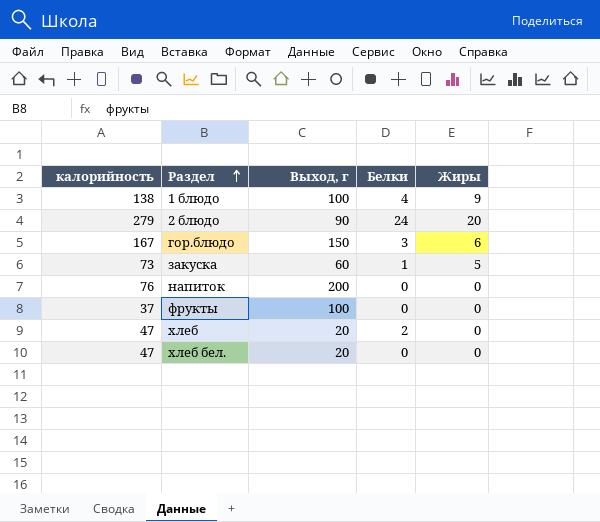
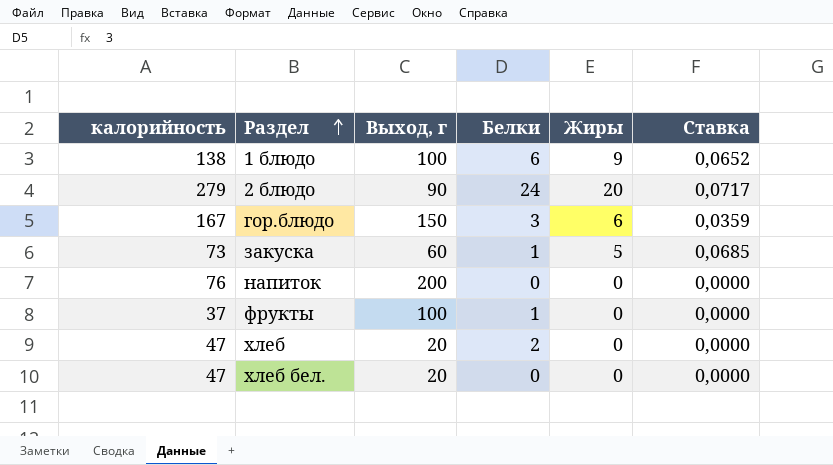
column Ставка | formula: none -> [Жиры] / [калорийность]
1 блюдо | Белки: 4 -> 6
фрукты | Белки: 0 -> 1

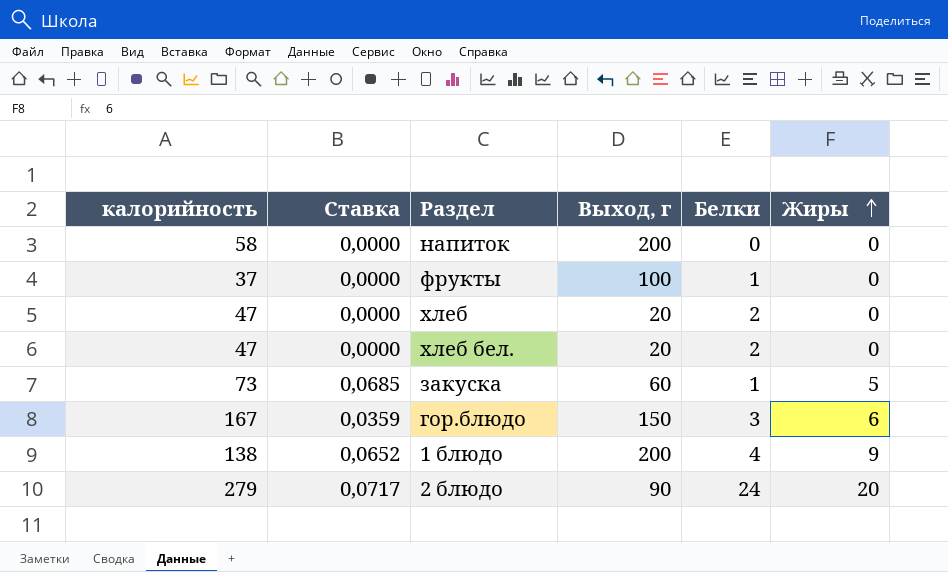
row order: Раздел ascending -> Жиры ascending
column Ставка | position: 6 -> 2
напиток | калорийность: 76 -> 58
хлеб бел. | Белки: 0 -> 2
1 блюдо | Выход, г: 100 -> 200
1 блюдо | Белки: 6 -> 4

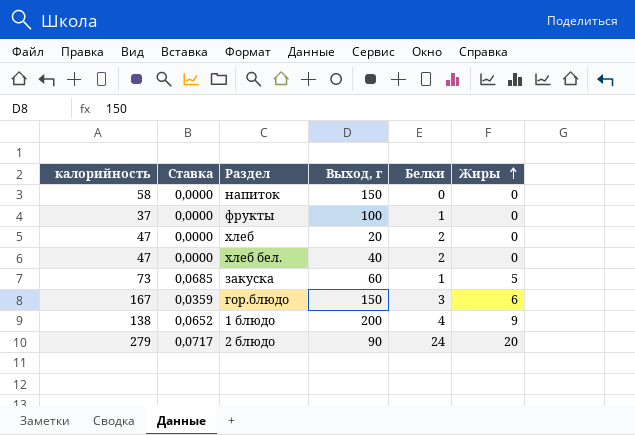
напиток | Выход, г: 200 -> 150
хлеб бел. | Выход, г: 20 -> 40

